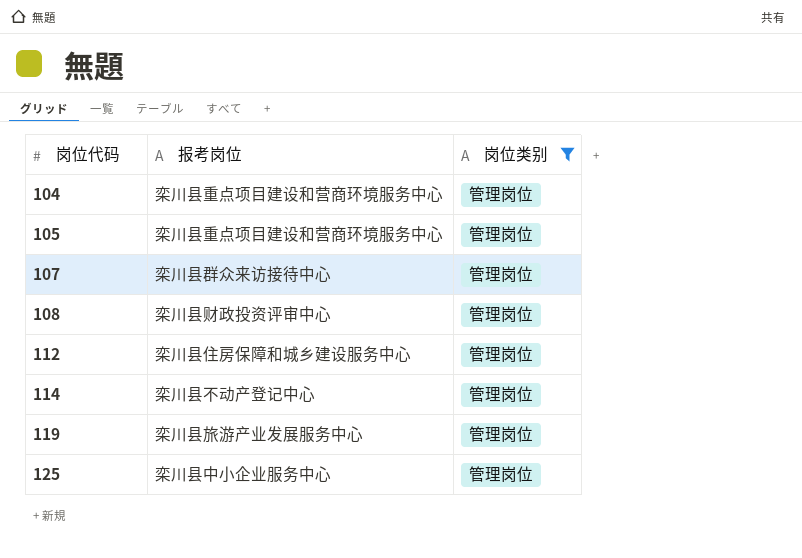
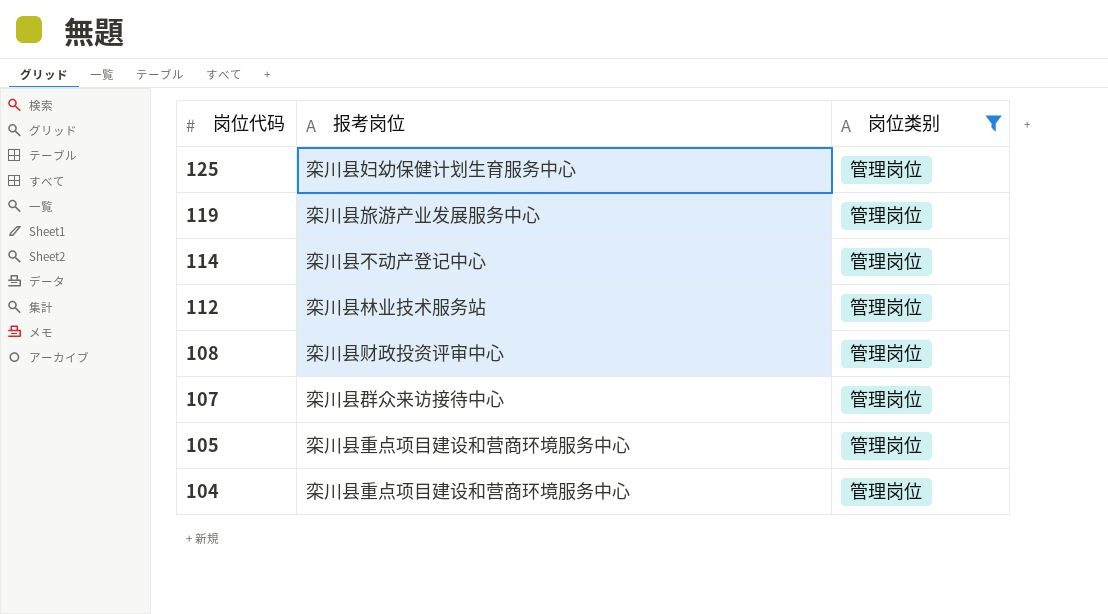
row order: 岗位代码 ascending -> 岗位代码 descending
125 | 报考岗位: 栾川县中小企业服务中心 -> 栾川县妇幼保健计划生育服务中心
112 | 报考岗位: 栾川县住房保障和城乡建设服务中心 -> 栾川县林业技术服务站

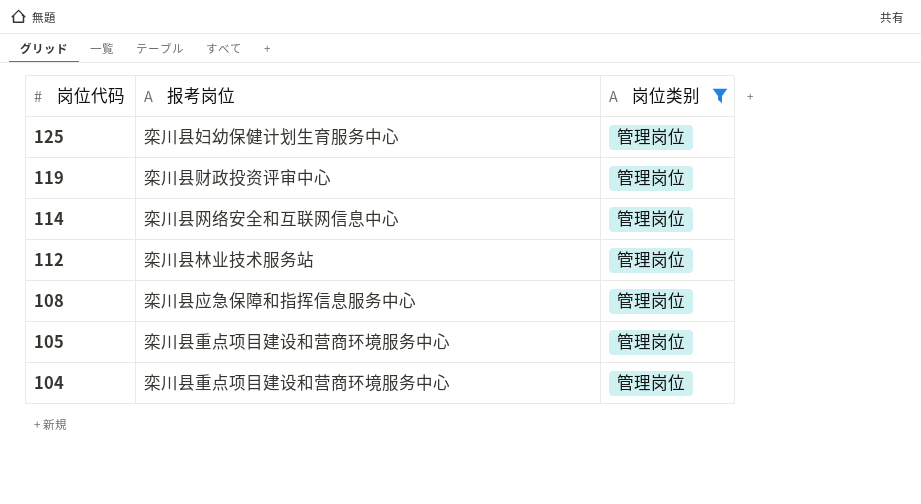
row 107: 栾川县群众来访接待中心 | 管理岗位 -> none
119 | 报考岗位: 栾川县旅游产业发展服务中心 -> 栾川县财政投资评审中心
114 | 报考岗位: 栾川县不动产登记中心 -> 栾川县网络安全和互联网信息中心
108 | 报考岗位: 栾川县财政投资评审中心 -> 栾川县应急保障和指挥信息服务中心

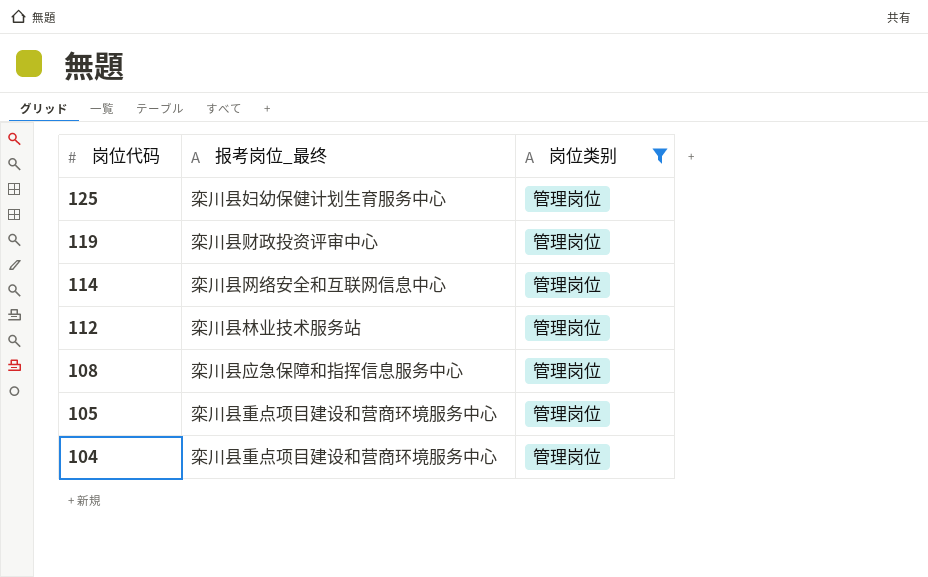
column name: 报考岗位 -> 报考岗位_最终

